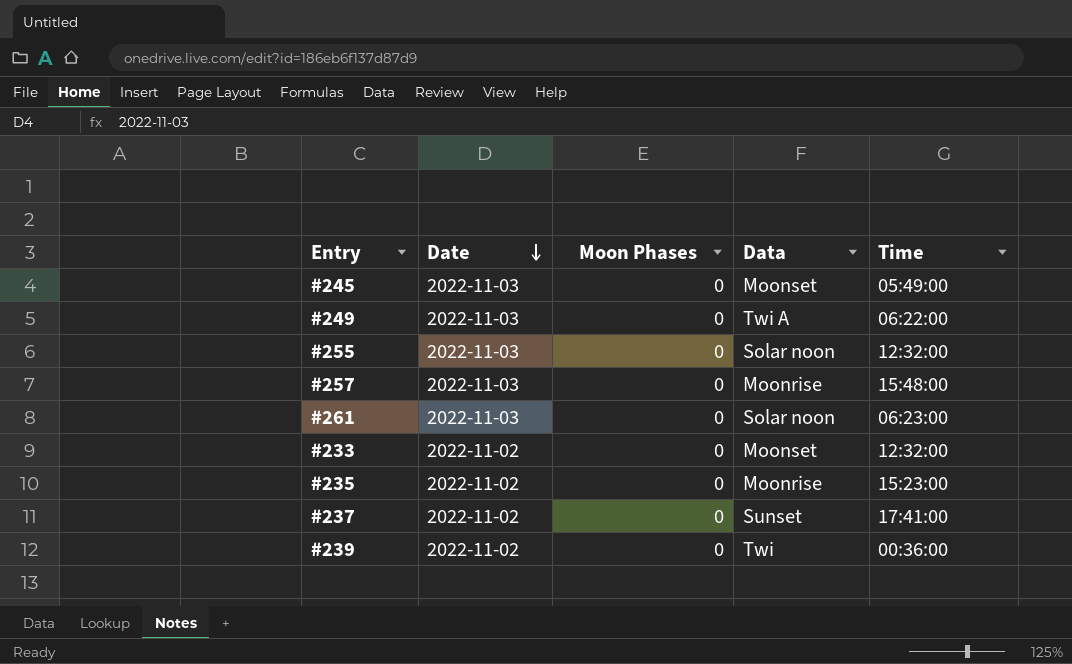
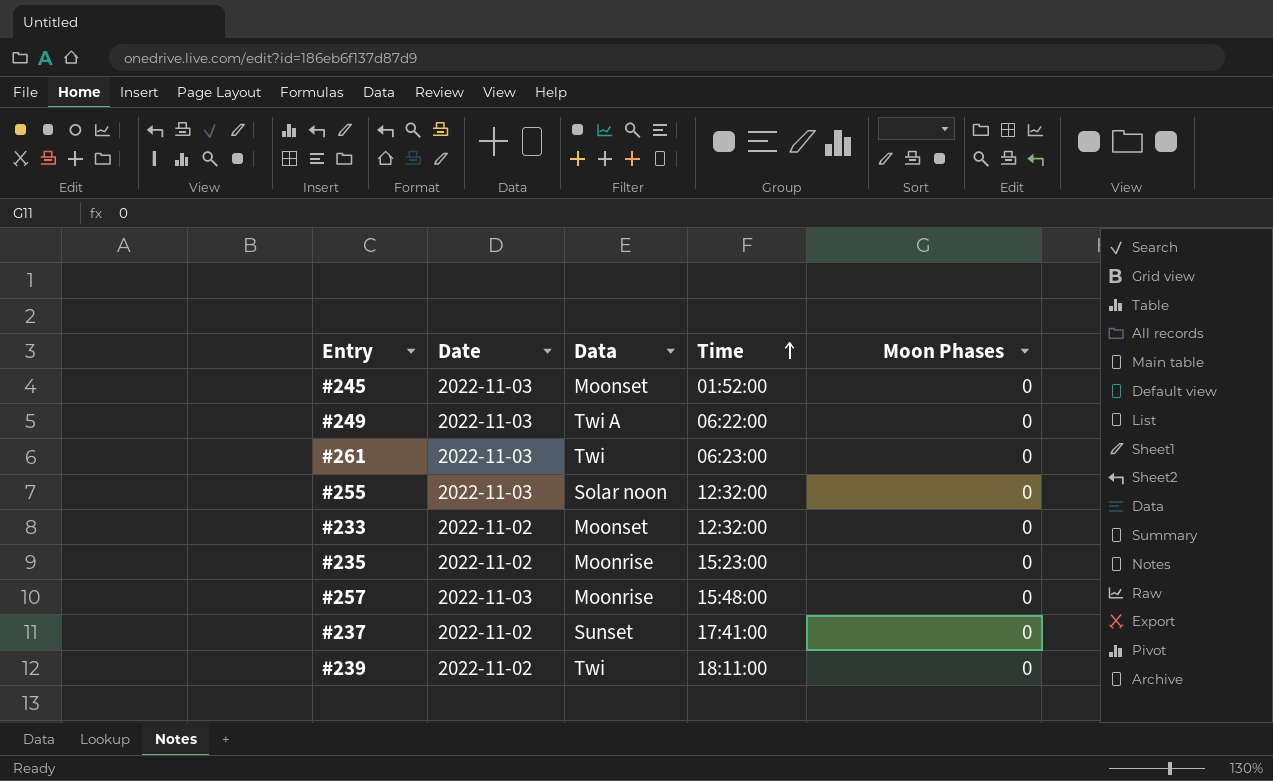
row order: Date descending -> Time ascending
column Moon Phases | position: 3 -> 5
#245 | Time: 05:49:00 -> 01:52:00
#261 | Data: Solar noon -> Twi
#239 | Time: 00:36:00 -> 18:11:00

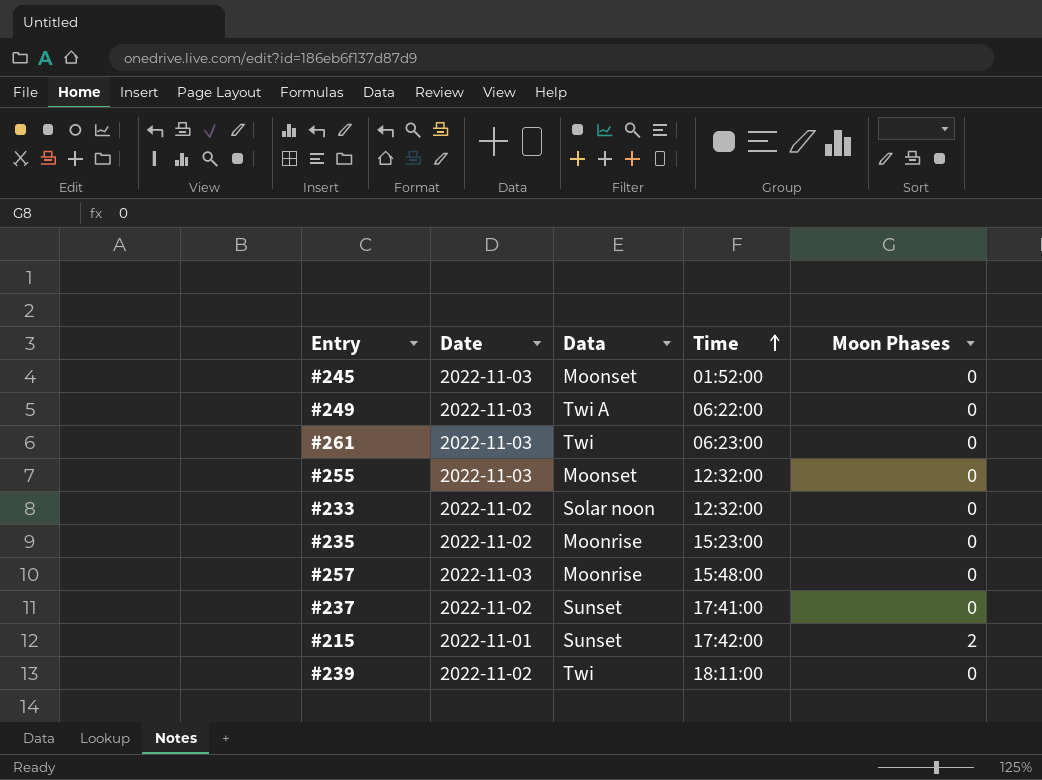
#255 | Data: Solar noon -> Moonset
#233 | Data: Moonset -> Solar noon
row #215: none -> 2022-11-01 | Sunset | 17:42:00 | 2

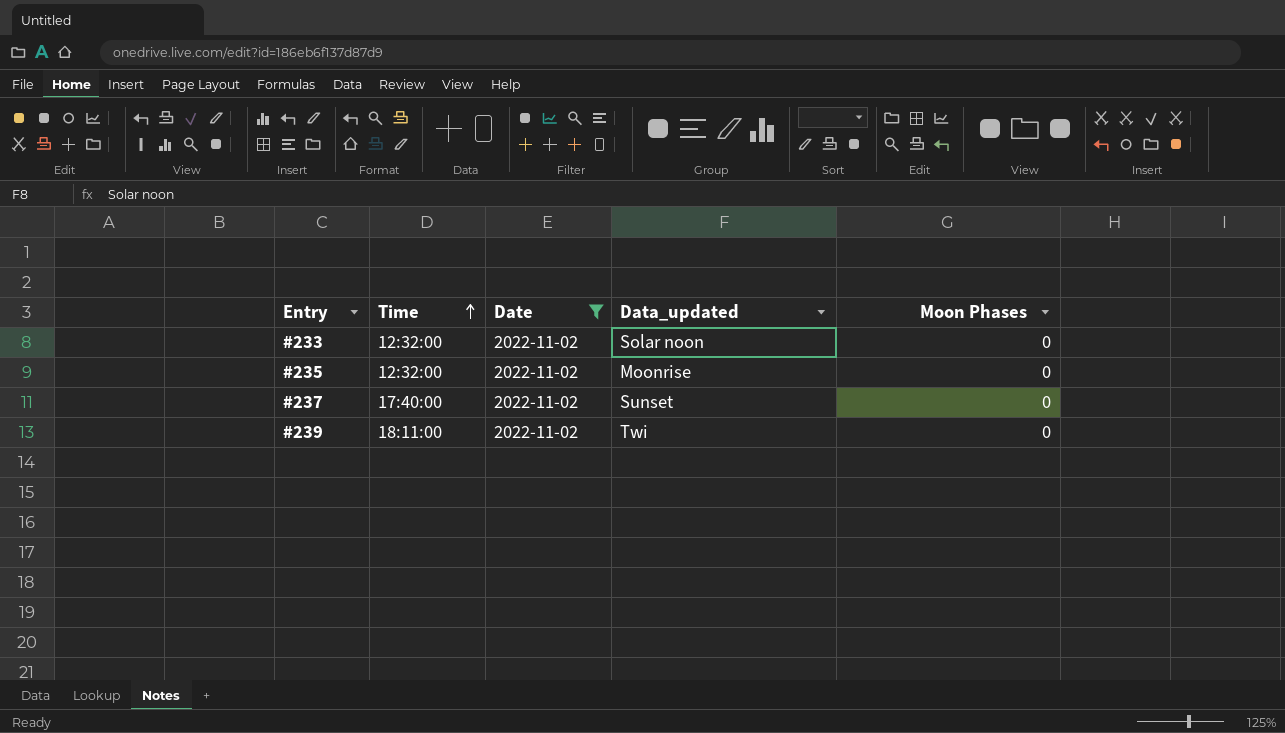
filter: none -> Date = 2022-11-02
column Time | position: 4 -> 2
column name: Data -> Data_updated
#235 | Time: 15:23:00 -> 12:32:00
#237 | Time: 17:41:00 -> 17:40:00

